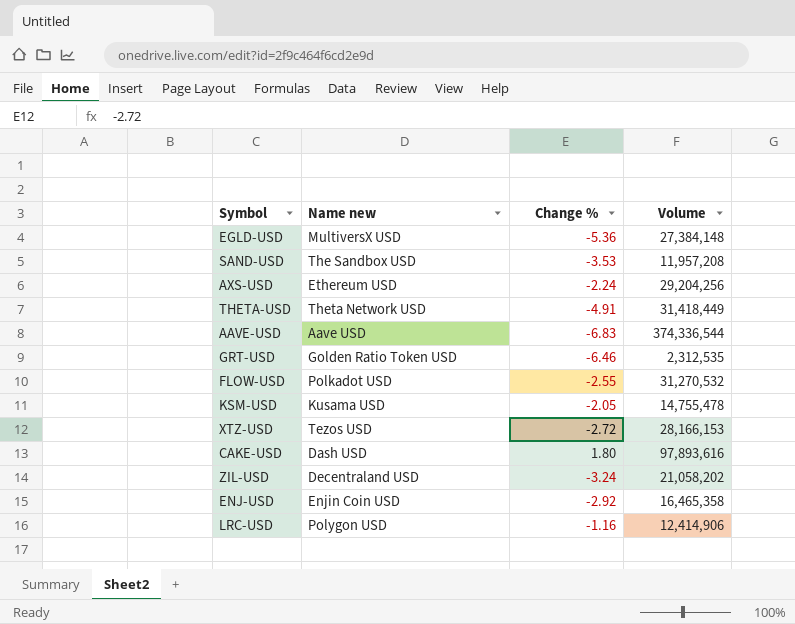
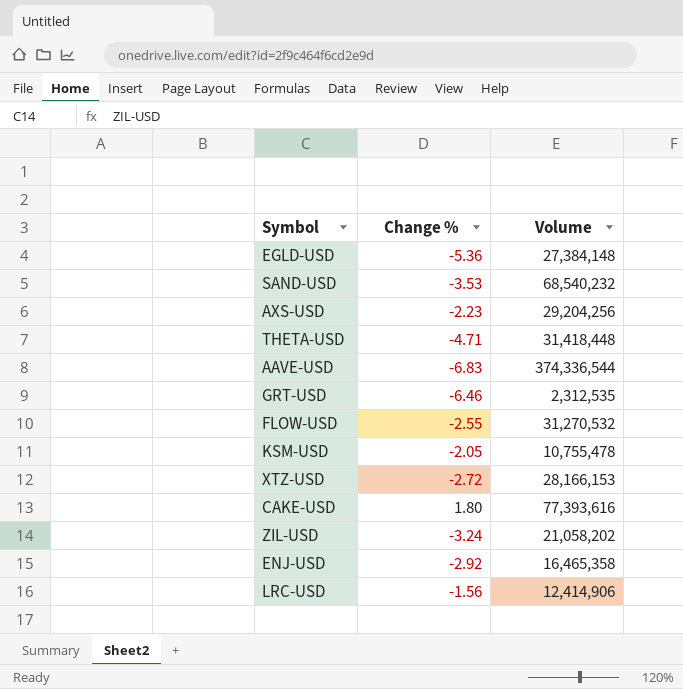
column Name new | position: 2 -> none
SAND-USD | Volume: 11,957,208 -> 68,540,232
AXS-USD | Change %: -2.24 -> -2.23
THETA-USD | Change %: -4.91 -> -4.71
THETA-USD | Volume: 31,418,449 -> 31,418,448
KSM-USD | Volume: 14,755,478 -> 10,755,478
CAKE-USD | Volume: 97,893,616 -> 77,393,616
LRC-USD | Change %: -1.16 -> -1.56

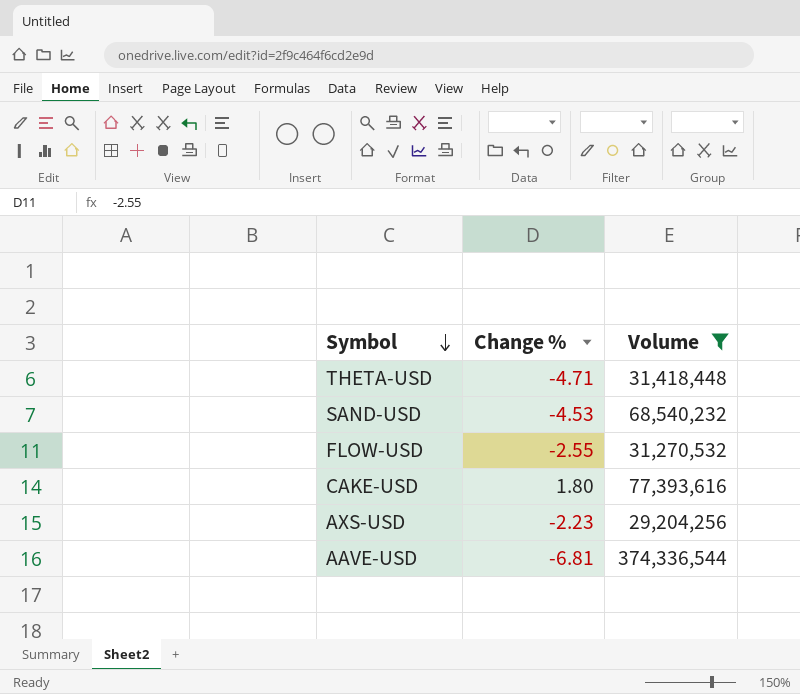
filter: none -> Volume >= 29,204,256
row order: none -> Symbol descending
SAND-USD | Change %: -3.53 -> -4.53
AAVE-USD | Change %: -6.83 -> -6.81

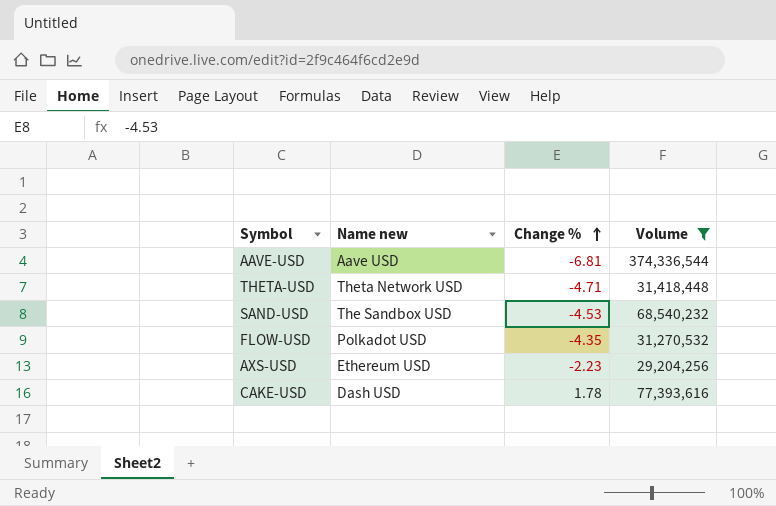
row order: Symbol descending -> Change % ascending
column Name new | position: none -> 2
FLOW-USD | Change %: -2.55 -> -4.35
CAKE-USD | Change %: 1.80 -> 1.78

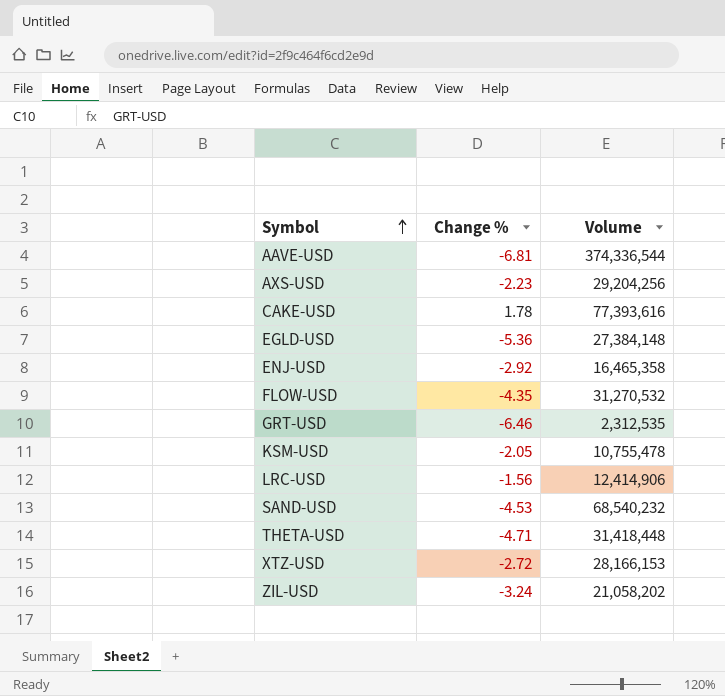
filter: Volume >= 29,204,256 -> none
row order: Change % ascending -> Symbol ascending
column Name new | position: 2 -> none

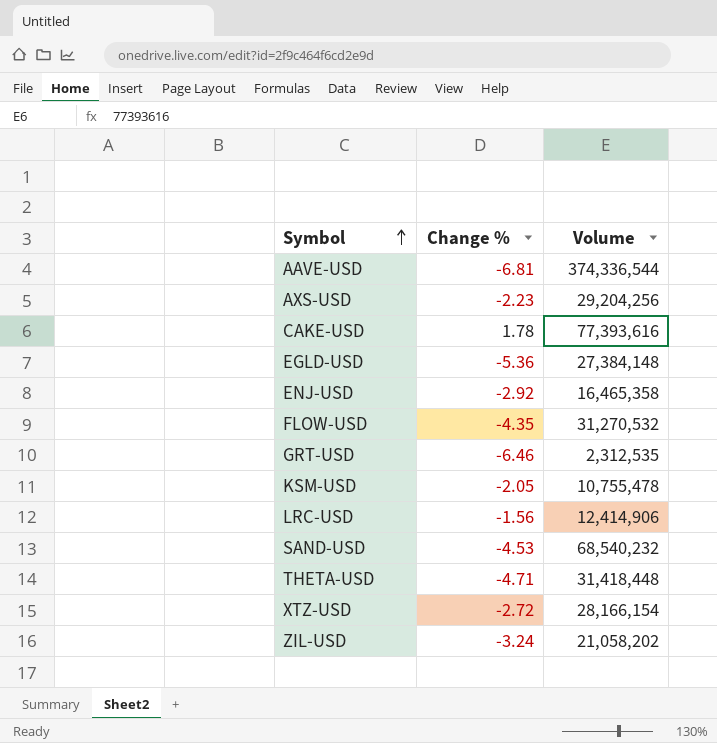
XTZ-USD | Volume: 28,166,153 -> 28,166,154

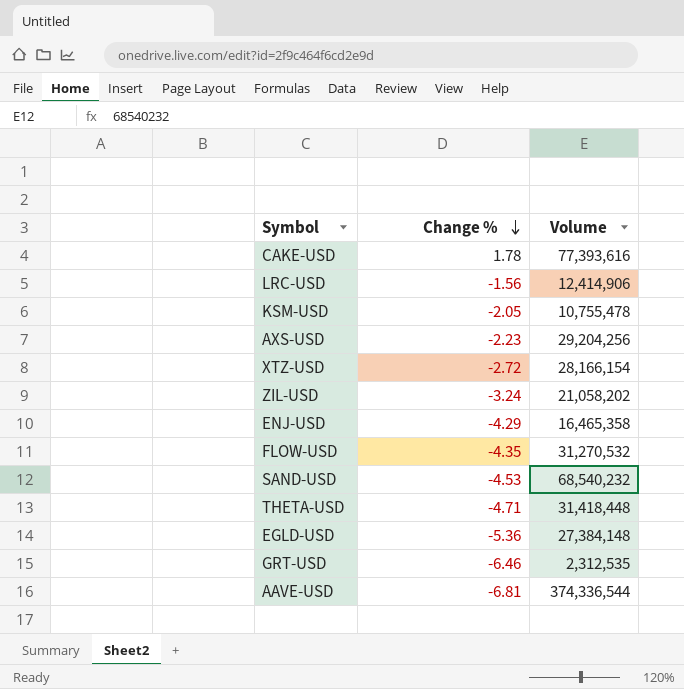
row order: Symbol ascending -> Change % descending
ENJ-USD | Change %: -2.92 -> -4.29

